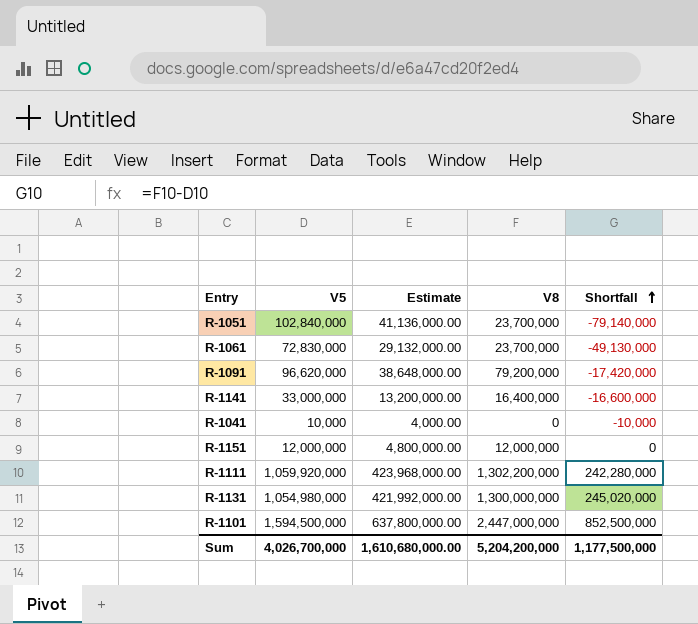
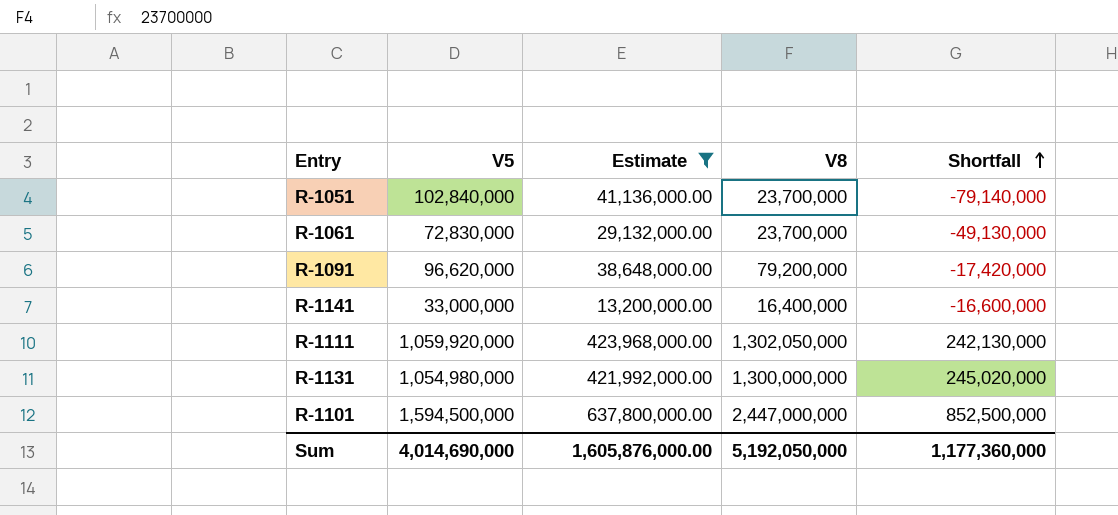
filter: none -> Estimate >= 13,200,000.00
R-1111 | V8: 1,302,200,000 -> 1,302,050,000
R-1111 | Shortfall: 242,280,000 -> 242,130,000
Sum | V5: 4,026,700,000 -> 4,014,690,000
Sum | Estimate: 1,610,680,000.00 -> 1,605,876,000.00
Sum | V8: 5,204,200,000 -> 5,192,050,000
Sum | Shortfall: 1,177,500,000 -> 1,177,360,000

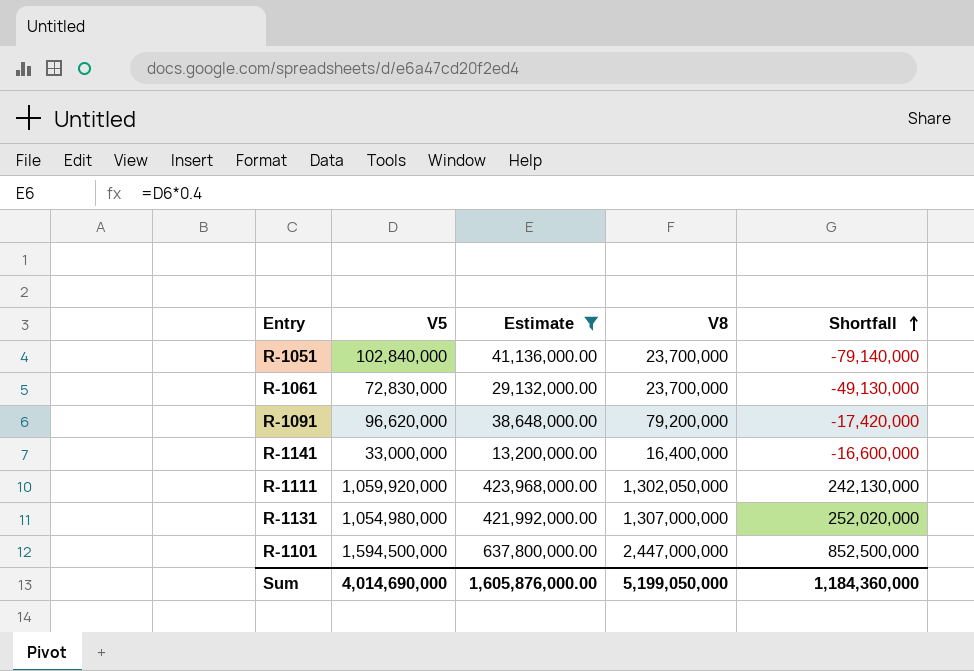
R-1131 | V8: 1,300,000,000 -> 1,307,000,000
R-1131 | Shortfall: 245,020,000 -> 252,020,000
Sum | V8: 5,192,050,000 -> 5,199,050,000
Sum | Shortfall: 1,177,360,000 -> 1,184,360,000

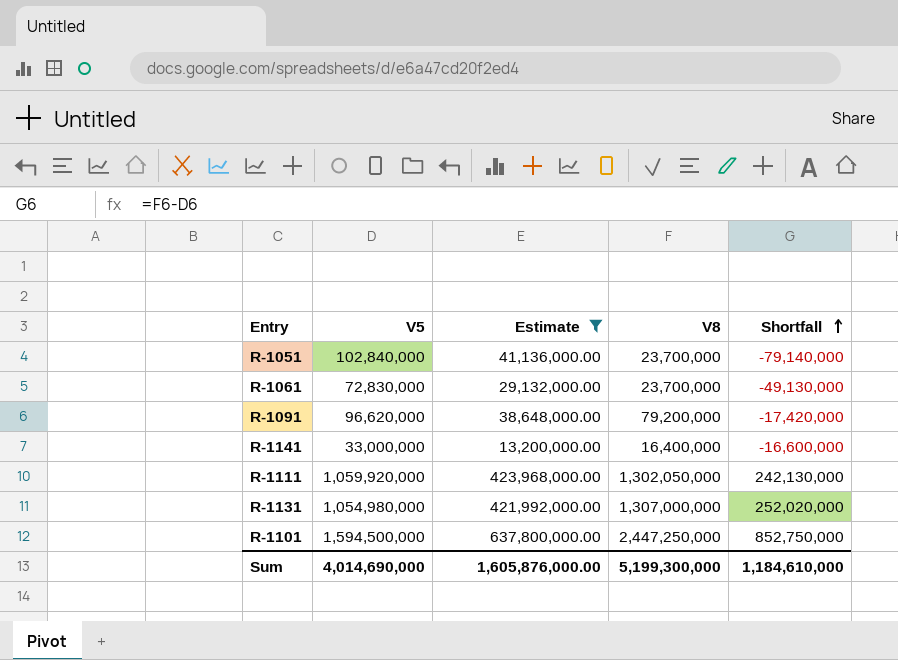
R-1101 | V8: 2,447,000,000 -> 2,447,250,000
R-1101 | Shortfall: 852,500,000 -> 852,750,000
Sum | V8: 5,199,050,000 -> 5,199,300,000
Sum | Shortfall: 1,184,360,000 -> 1,184,610,000

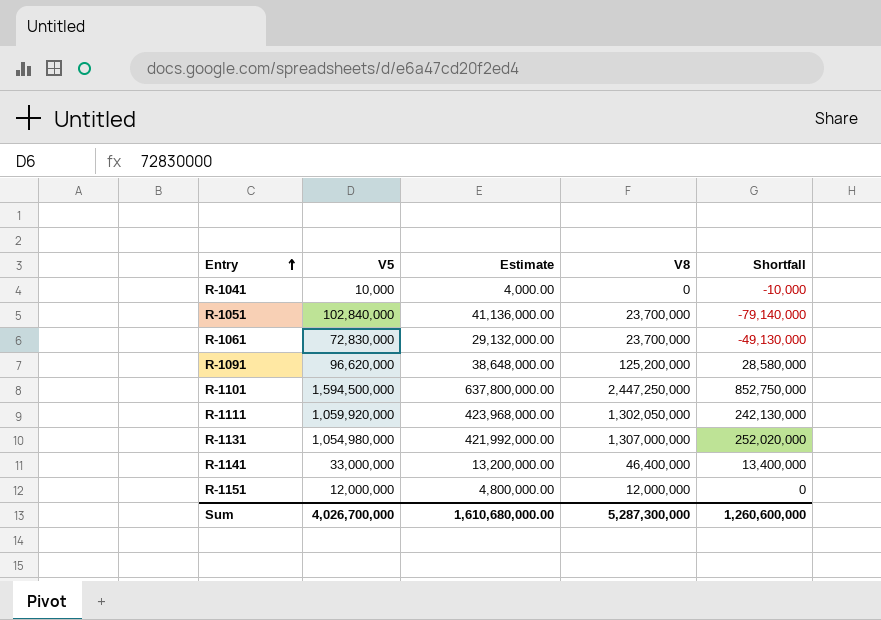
filter: Estimate >= 13,200,000.00 -> none
row order: Shortfall ascending -> Entry ascending
R-1091 | V8: 79,200,000 -> 125,200,000
R-1091 | Shortfall: -17,420,000 -> 28,580,000
R-1141 | V8: 16,400,000 -> 46,400,000
R-1141 | Shortfall: -16,600,000 -> 13,400,000
Sum | V5: 4,014,690,000 -> 4,026,700,000
Sum | Estimate: 1,605,876,000.00 -> 1,610,680,000.00
Sum | V8: 5,199,300,000 -> 5,287,300,000
Sum | Shortfall: 1,184,610,000 -> 1,260,600,000

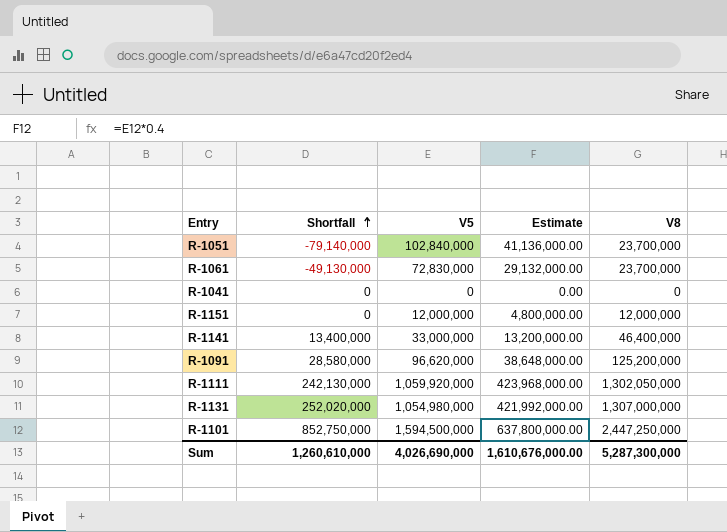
row order: Entry ascending -> Shortfall ascending
column Shortfall | position: 5 -> 2
R-1041 | Shortfall: -10,000 -> 0
R-1041 | V5: 10,000 -> 0
R-1041 | Estimate: 4,000.00 -> 0.00
Sum | Shortfall: 1,260,600,000 -> 1,260,610,000
Sum | V5: 4,026,700,000 -> 4,026,690,000
Sum | Estimate: 1,610,680,000.00 -> 1,610,676,000.00

